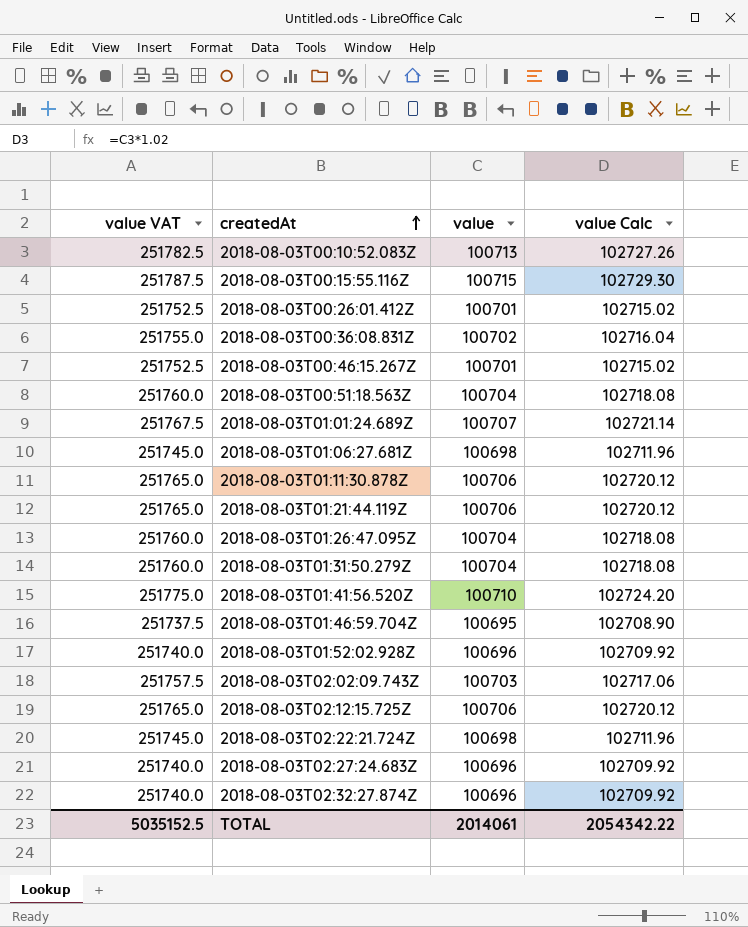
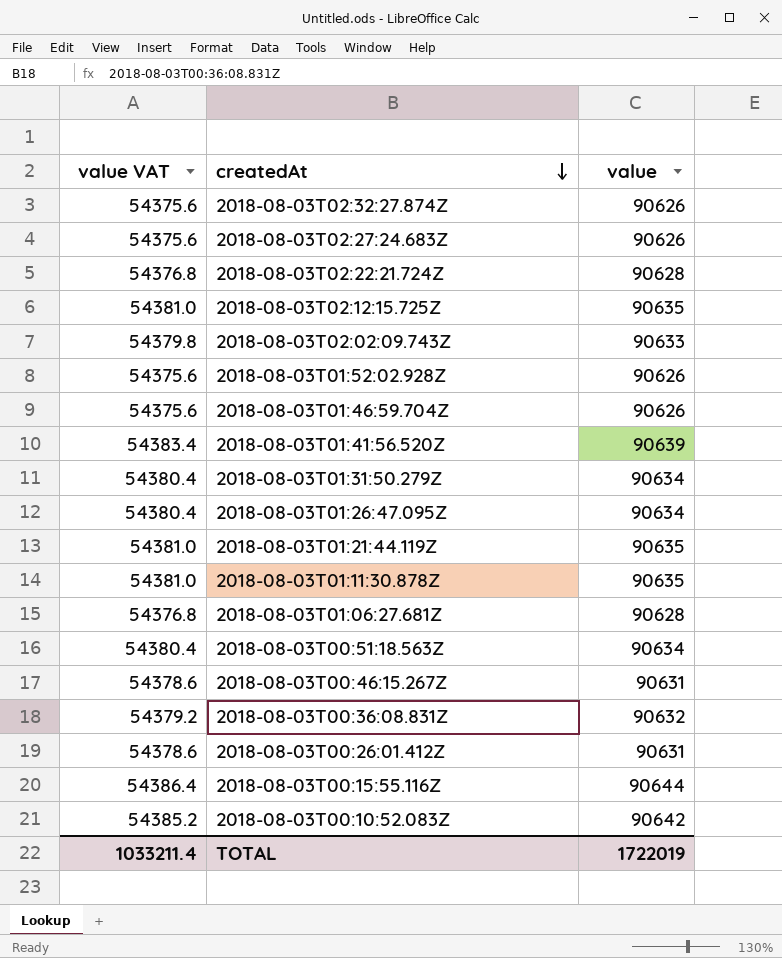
row order: createdAt ascending -> createdAt descending
column value Calc | formula: [value] * 1.02 -> none
column value VAT | formula: [value] * 2.5 -> [value] * 0.6
row 2018-08-03T01:01:24.689Z: 251767.5 | 100707 | 102721.14 -> none
2018-08-03T02:32:27.874Z | value: 100696 -> 90626
2018-08-03T02:27:24.683Z | value: 100696 -> 90626
2018-08-03T02:22:21.724Z | value: 100698 -> 90628
2018-08-03T02:12:15.725Z | value: 100706 -> 90635
2018-08-03T02:02:09.743Z | value: 100703 -> 90633
2018-08-03T01:52:02.928Z | value: 100696 -> 90626
2018-08-03T01:46:59.704Z | value: 100695 -> 90626
2018-08-03T01:41:56.520Z | value: 100710 -> 90639
2018-08-03T01:31:50.279Z | value: 100704 -> 90634
2018-08-03T01:26:47.095Z | value: 100704 -> 90634
2018-08-03T01:21:44.119Z | value: 100706 -> 90635
2018-08-03T01:11:30.878Z | value: 100706 -> 90635
2018-08-03T01:06:27.681Z | value: 100698 -> 90628
2018-08-03T00:51:18.563Z | value: 100704 -> 90634
2018-08-03T00:46:15.267Z | value: 100701 -> 90631
2018-08-03T00:36:08.831Z | value: 100702 -> 90632
2018-08-03T00:26:01.412Z | value: 100701 -> 90631
2018-08-03T00:15:55.116Z | value: 100715 -> 90644
2018-08-03T00:10:52.083Z | value: 100713 -> 90642
TOTAL | value VAT: 5035152.5 -> 1033211.4
TOTAL | value: 2014061 -> 1722019

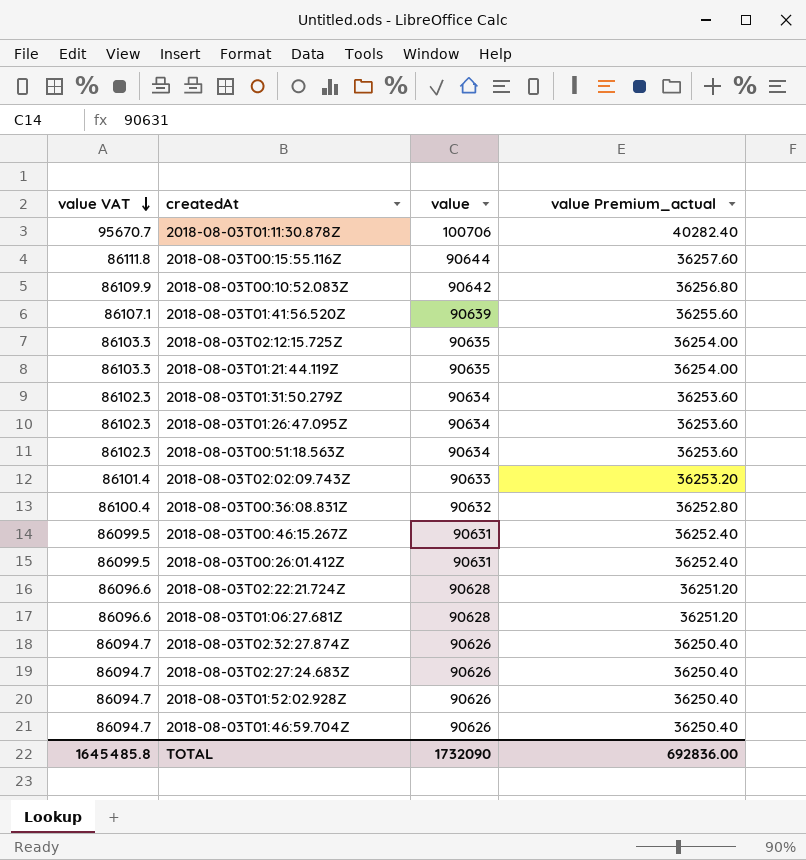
row order: createdAt descending -> value VAT descending
column value VAT | formula: [value] * 0.6 -> [value] * 0.95
column value Premium_actual | formula: none -> [value] * 0.4
2018-08-03T01:11:30.878Z | value: 90635 -> 100706
TOTAL | value VAT: 1033211.4 -> 1645485.8
TOTAL | value: 1722019 -> 1732090

